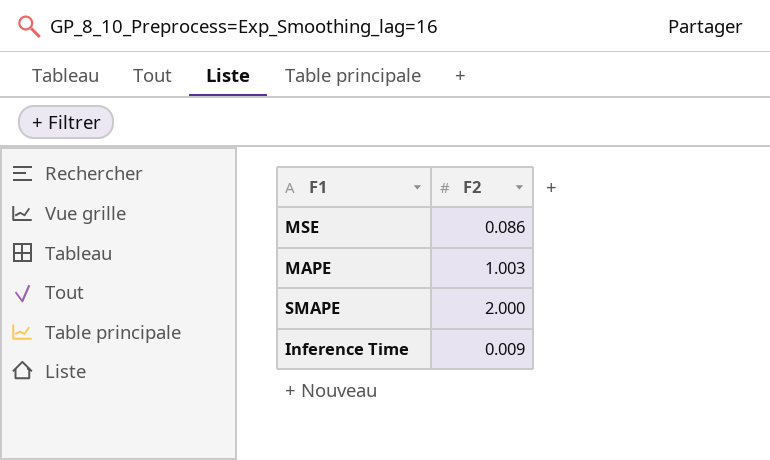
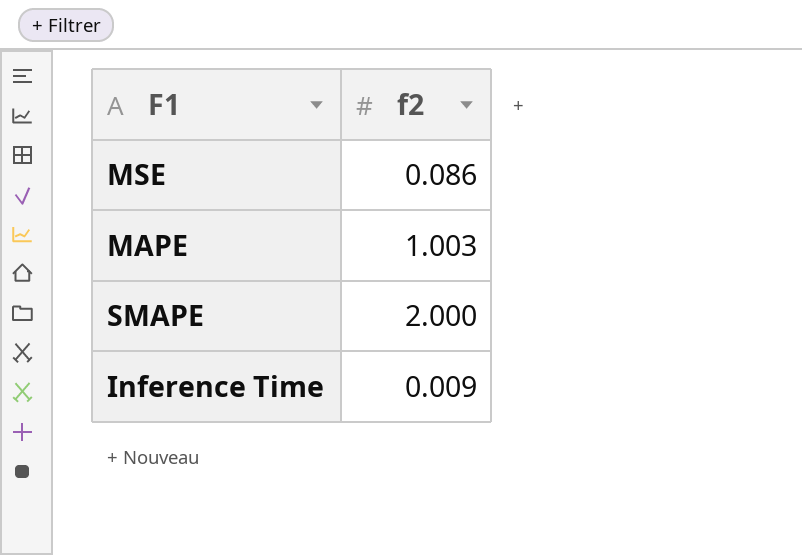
column name: F2 -> f2

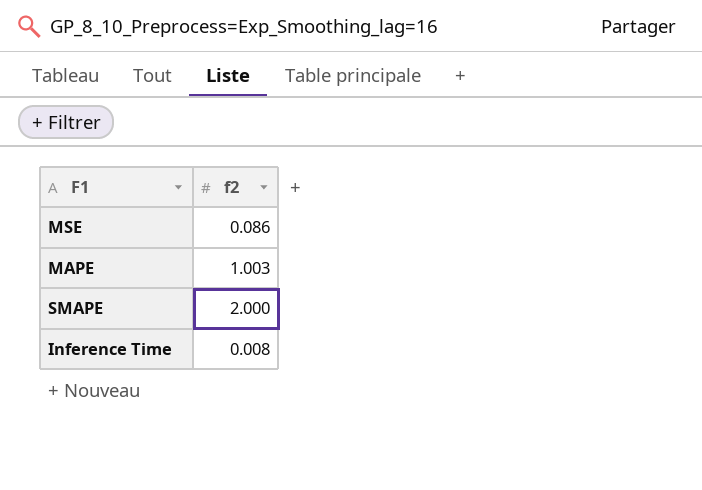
Inference Time | f2: 0.009 -> 0.008

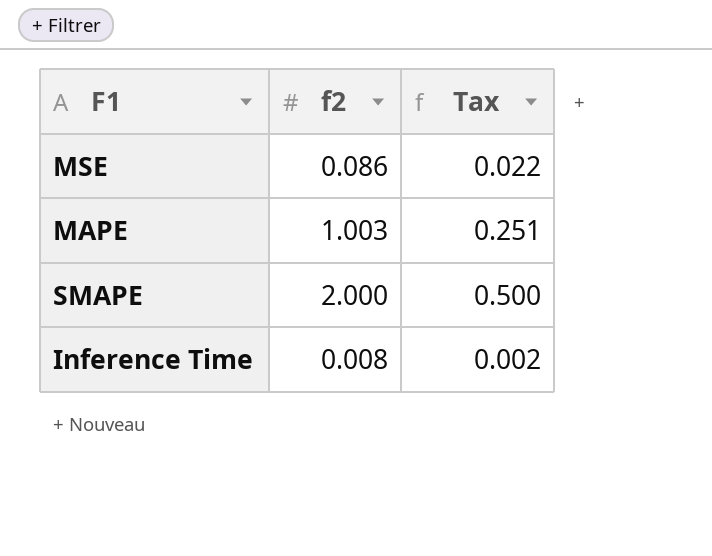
column Tax | formula: none -> [f2] * 0.25

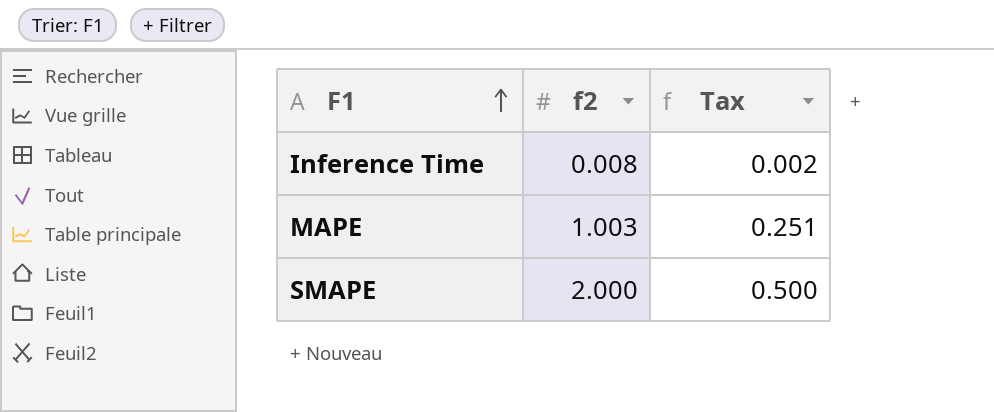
row order: none -> F1 ascending
row MSE: 0.086 | 0.022 -> none

